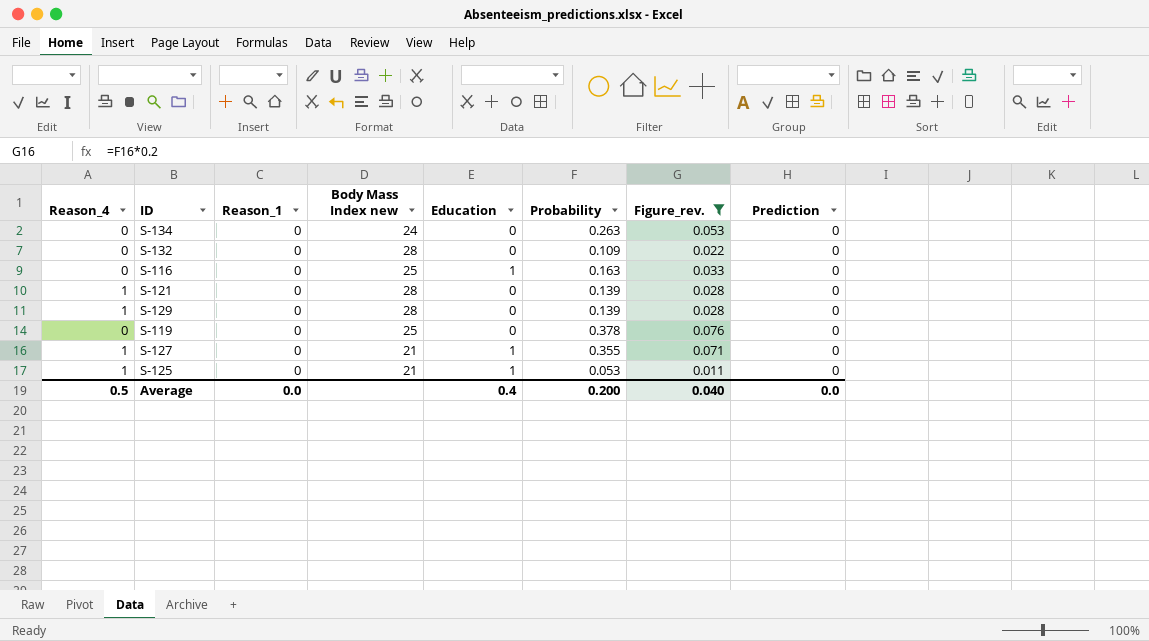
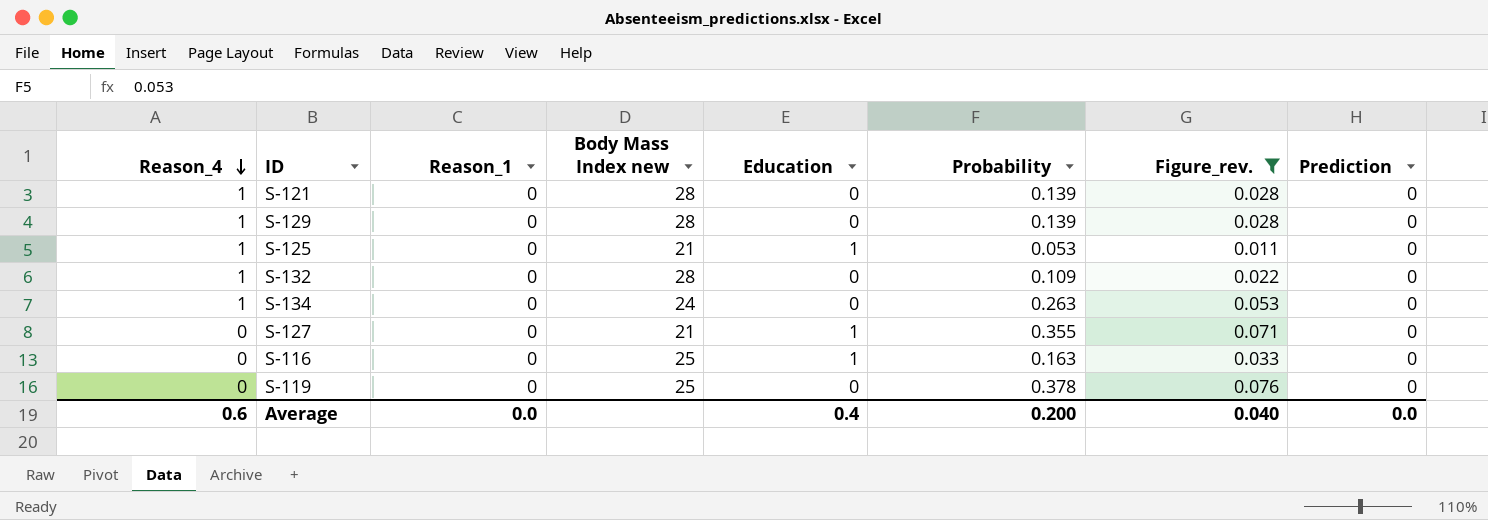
row order: none -> Reason_4 descending
S-132 | Reason_4: 0 -> 1
S-134 | Reason_4: 0 -> 1
S-127 | Reason_4: 1 -> 0
Average | Reason_4: 0.5 -> 0.6

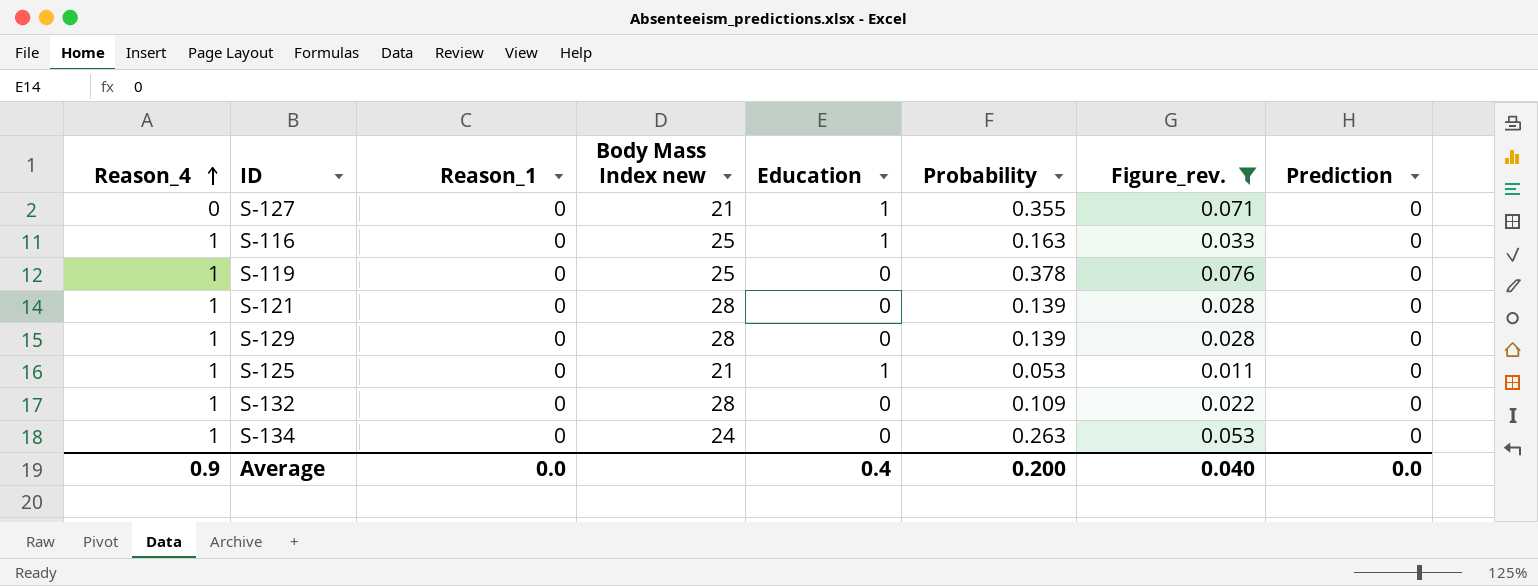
row order: Reason_4 descending -> Reason_4 ascending
S-116 | Reason_4: 0 -> 1
S-119 | Reason_4: 0 -> 1
Average | Reason_4: 0.6 -> 0.9

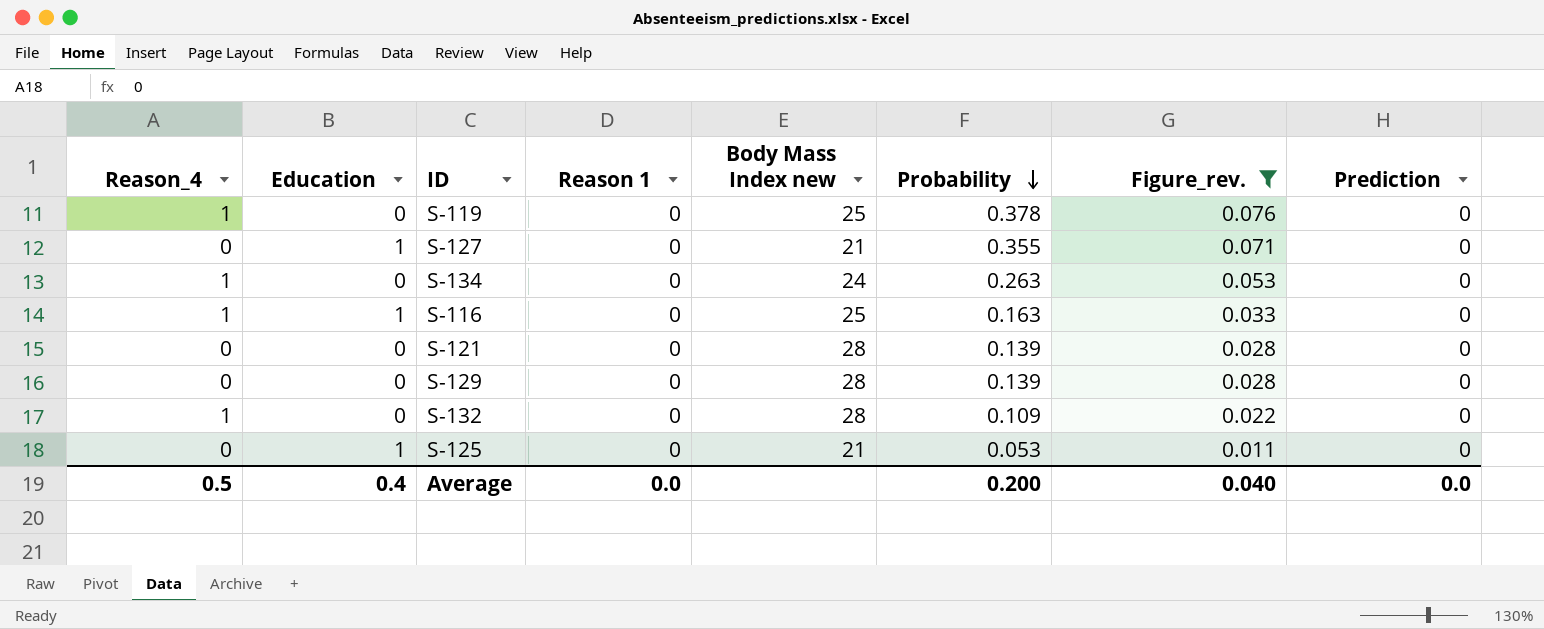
row order: Reason_4 ascending -> Probability descending
column Education | position: 5 -> 2
column name: Reason_1 -> Reason 1
S-121 | Reason_4: 1 -> 0
S-129 | Reason_4: 1 -> 0
S-125 | Reason_4: 1 -> 0
Average | Reason_4: 0.9 -> 0.5

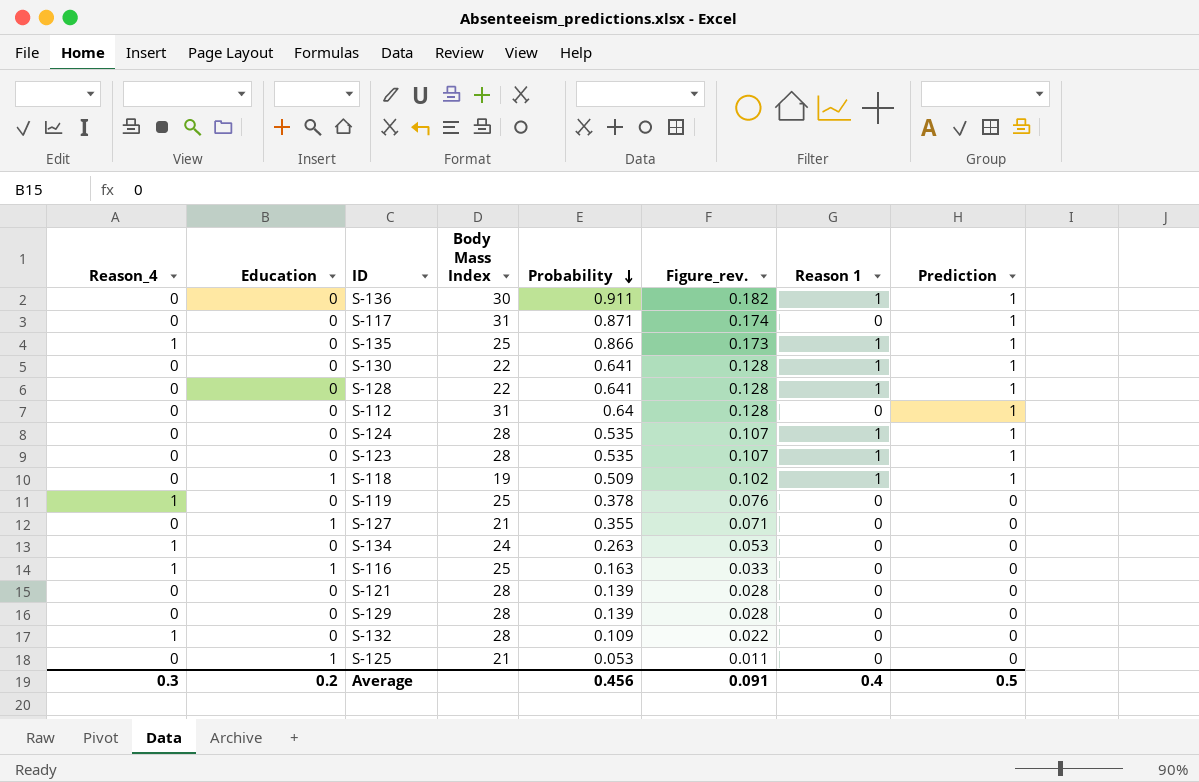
filter: Figure_rev. <= 0.076 -> none
column name: Body Mass Index new -> Body Mass Index
column Reason 1 | position: 4 -> 7
Average | Reason_4: 0.5 -> 0.3
Average | Education: 0.4 -> 0.2
Average | Probability: 0.200 -> 0.456
Average | Figure_rev.: 0.040 -> 0.091
Average | Reason 1: 0.0 -> 0.4
Average | Prediction: 0.0 -> 0.5

